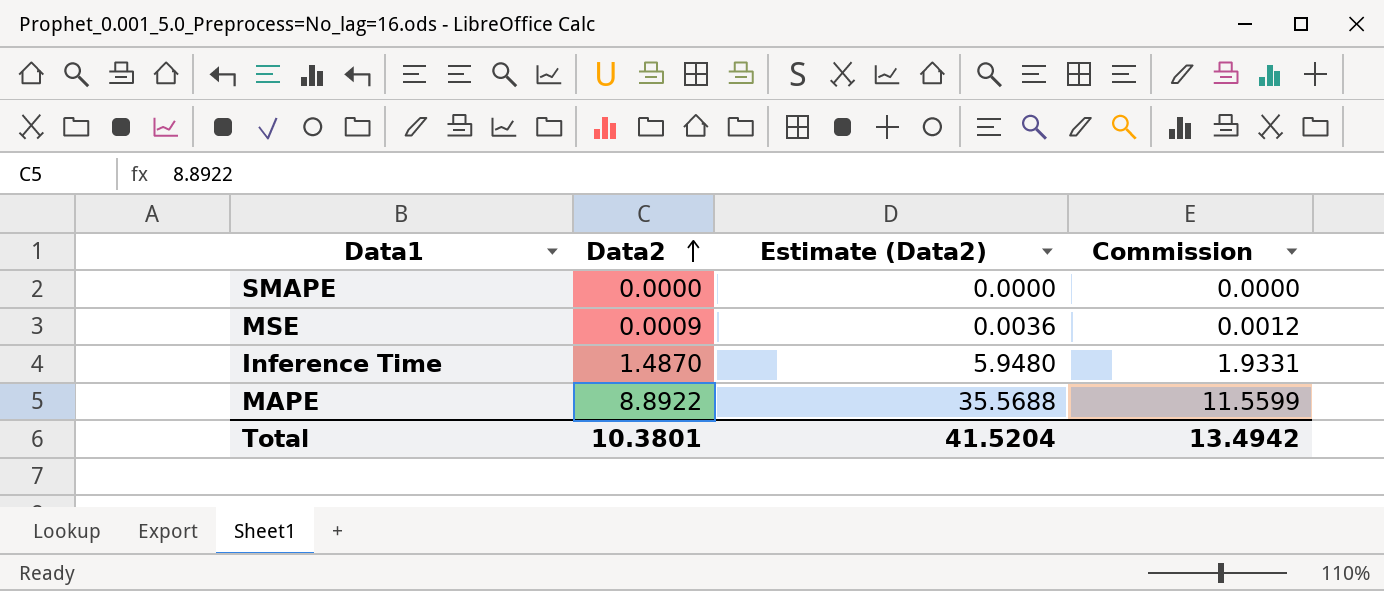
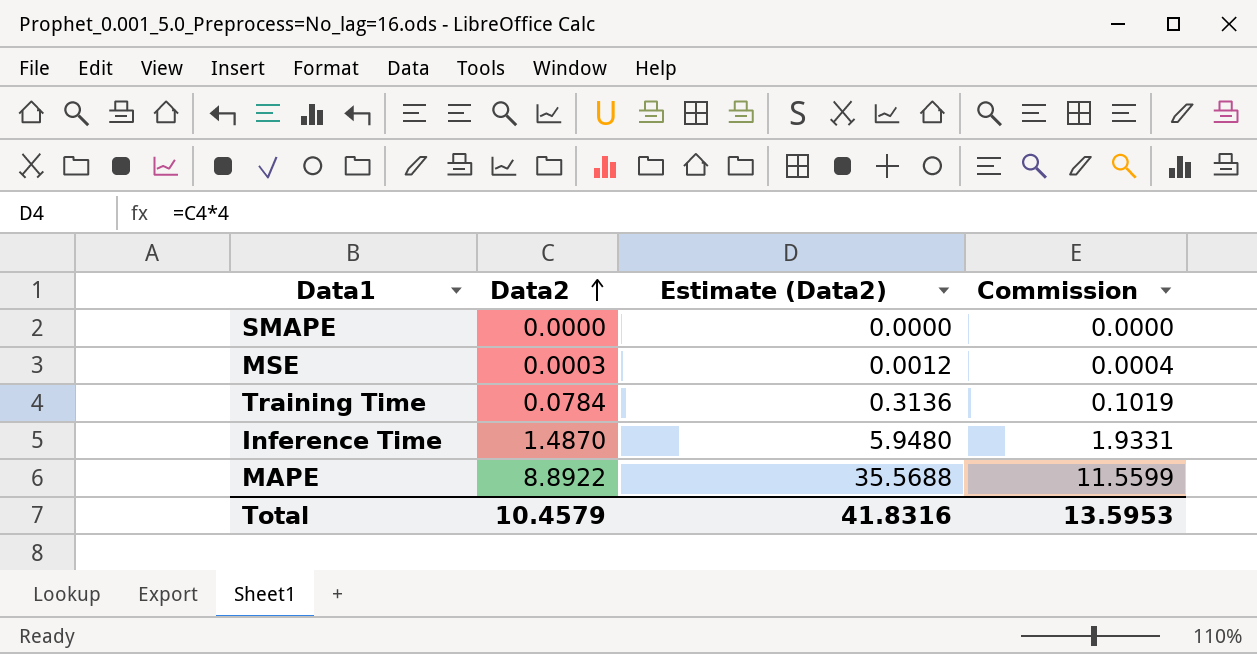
MSE | Data2: 0.0009 -> 0.0003
MSE | Estimate (Data2): 0.0036 -> 0.0012
MSE | Commission: 0.0012 -> 0.0004
row Training Time: none -> 0.0784 | 0.3136 | 0.1019
Total | Data2: 10.3801 -> 10.4579
Total | Estimate (Data2): 41.5204 -> 41.8316
Total | Commission: 13.4942 -> 13.5953

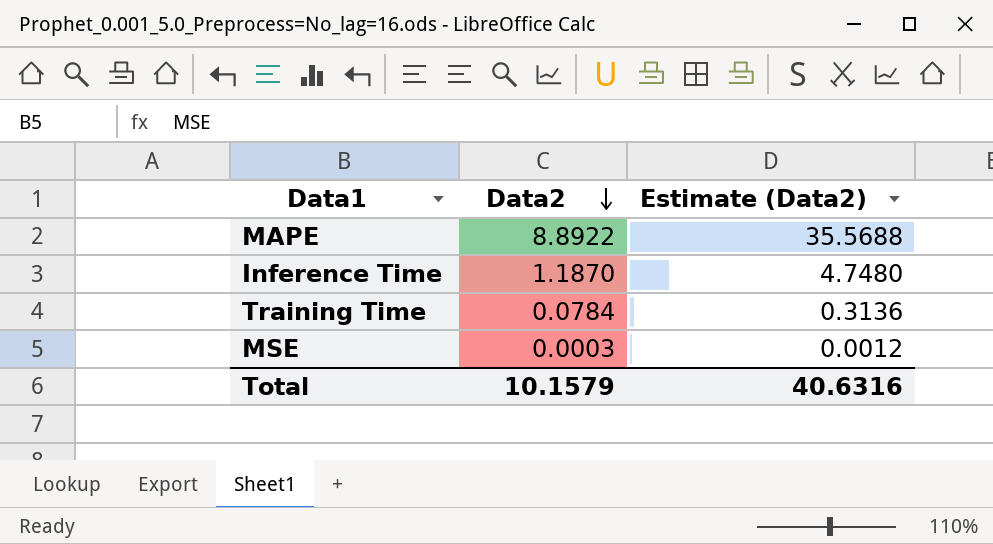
row order: Data2 ascending -> Data2 descending
column Commission | formula: [Data2] * 1.3 -> none
row SMAPE: 0.0000 | 0.0000 | 0.0000 -> none
Inference Time | Data2: 1.4870 -> 1.1870
Inference Time | Estimate (Data2): 5.9480 -> 4.7480
Total | Data2: 10.4579 -> 10.1579
Total | Estimate (Data2): 41.8316 -> 40.6316

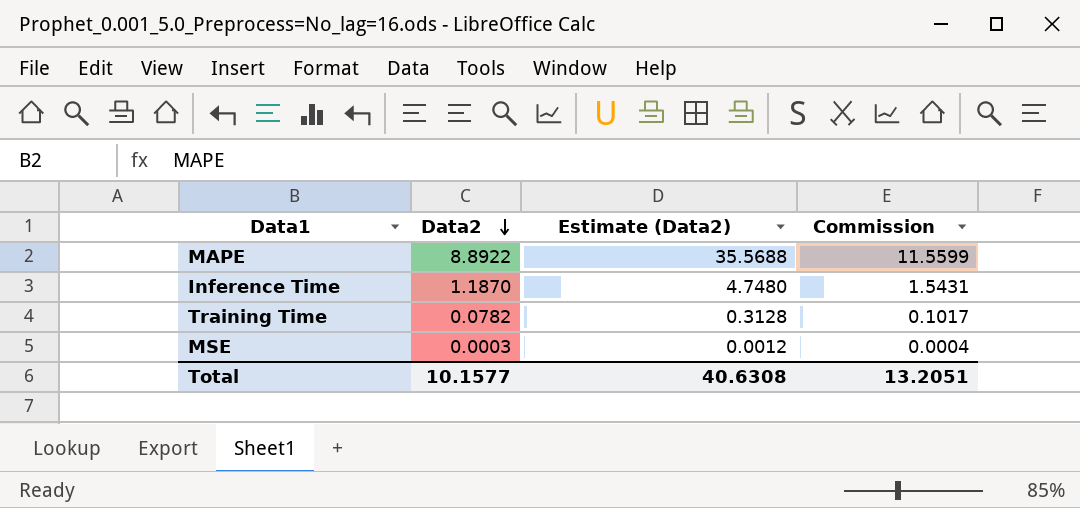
column Commission | formula: none -> [Data2] * 1.3
Training Time | Data2: 0.0784 -> 0.0782
Training Time | Estimate (Data2): 0.3136 -> 0.3128
Total | Data2: 10.1579 -> 10.1577
Total | Estimate (Data2): 40.6316 -> 40.6308

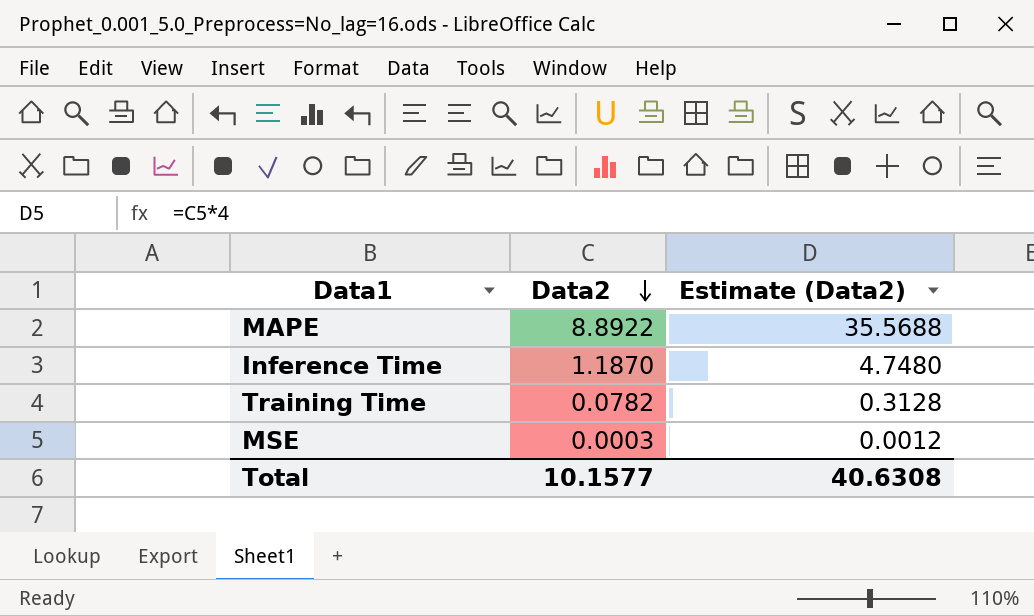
column Commission | formula: [Data2] * 1.3 -> none

